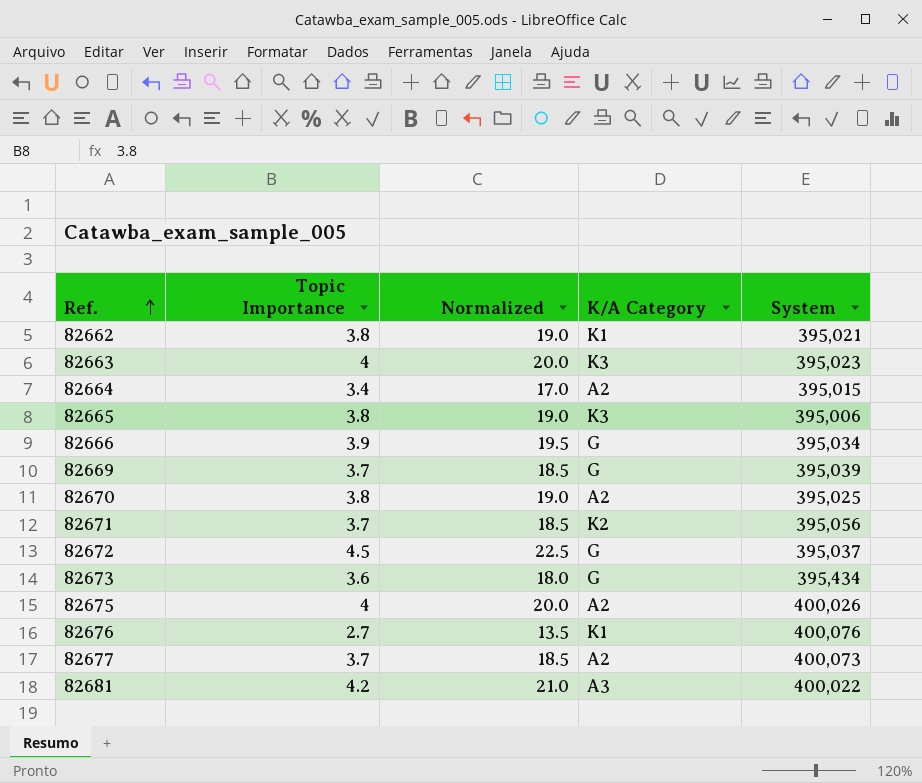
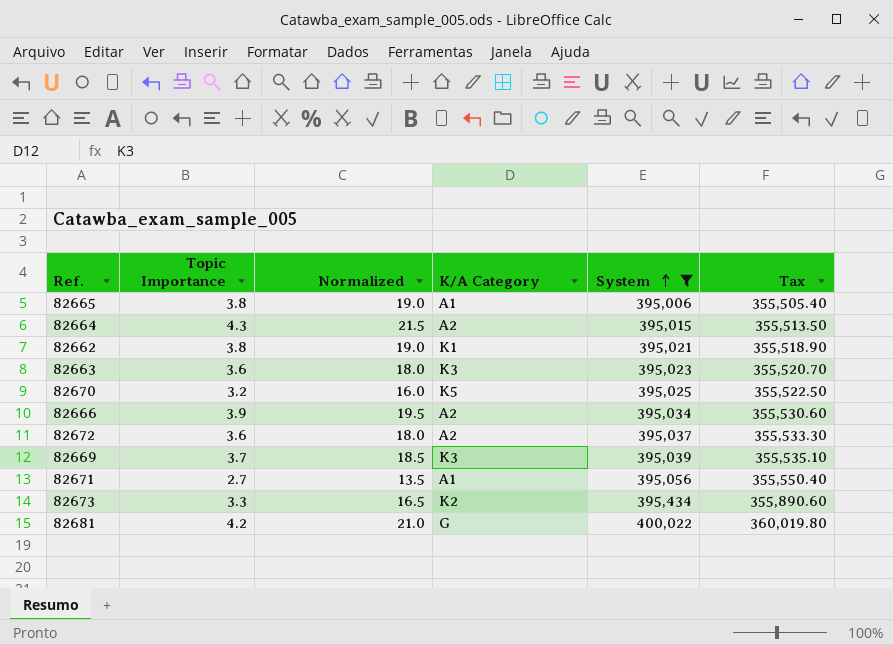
filter: none -> System <= 400,022
row order: Ref. ascending -> System ascending
column Tax | formula: none -> [System] * 0.9
82665 | K/A Category: K3 -> A1
82664 | Topic Importance: 3.4 -> 4.3
82664 | Normalized: 17.0 -> 21.5
82663 | Topic Importance: 4 -> 3.6
82663 | Normalized: 20.0 -> 18.0
82670 | Topic Importance: 3.8 -> 3.2
82670 | Normalized: 19.0 -> 16.0
82670 | K/A Category: A2 -> K5
82666 | K/A Category: G -> A2
82672 | Topic Importance: 4.5 -> 3.6
82672 | Normalized: 22.5 -> 18.0
82672 | K/A Category: G -> A2
82669 | K/A Category: G -> K3
82671 | Topic Importance: 3.7 -> 2.7
82671 | Normalized: 18.5 -> 13.5
82671 | K/A Category: K2 -> A1
82673 | Topic Importance: 3.6 -> 3.3
82673 | Normalized: 18.0 -> 16.5
82673 | K/A Category: G -> K2
82681 | K/A Category: A3 -> G

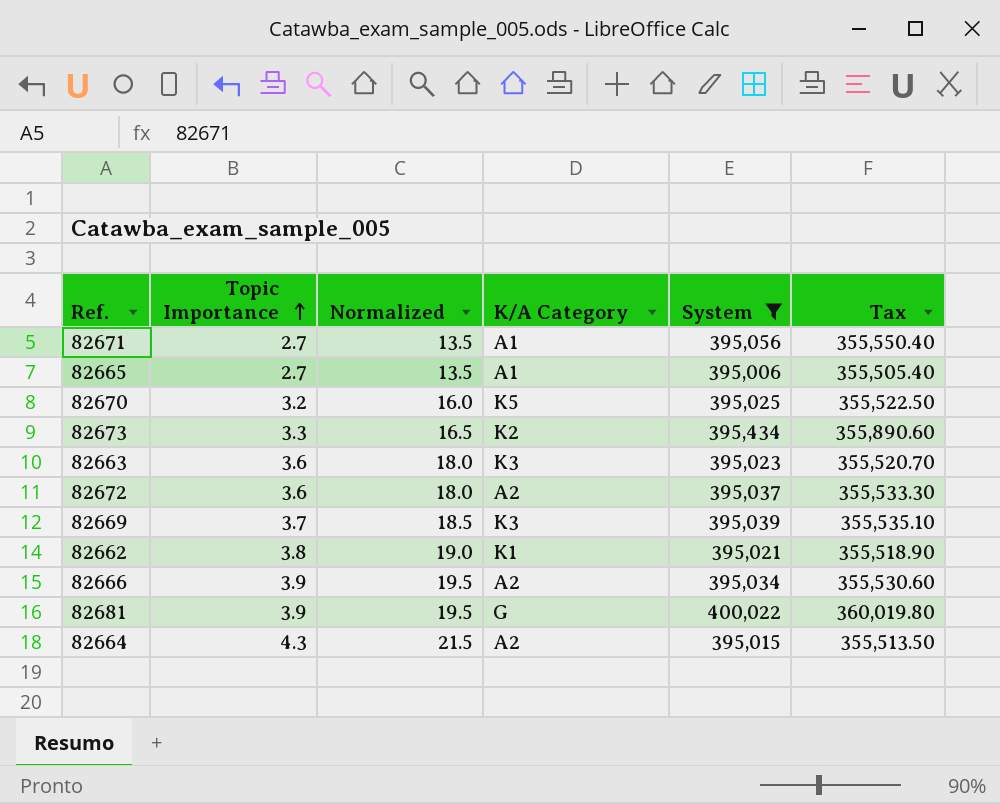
row order: System ascending -> Topic Importance ascending
82665 | Topic Importance: 3.8 -> 2.7
82665 | Normalized: 19.0 -> 13.5
82681 | Topic Importance: 4.2 -> 3.9
82681 | Normalized: 21.0 -> 19.5

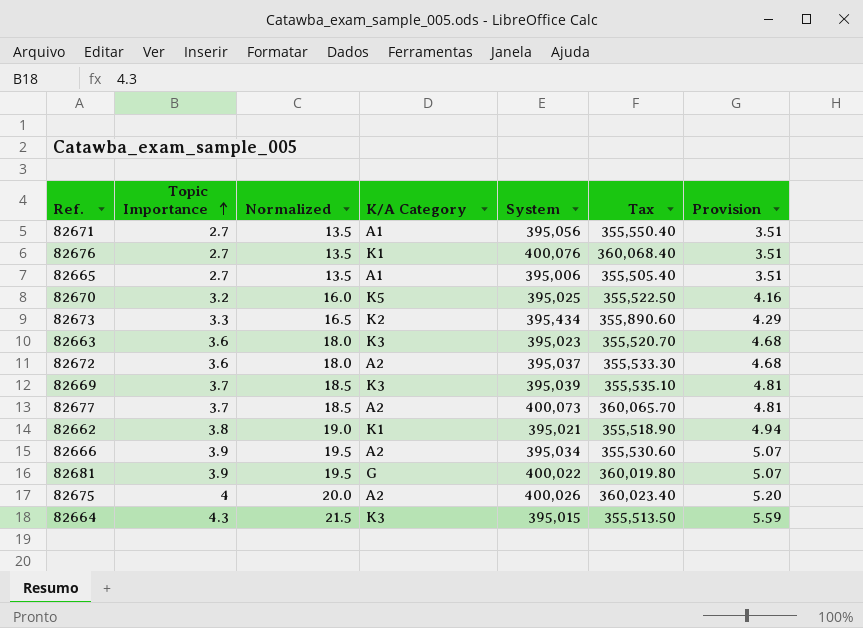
filter: System <= 400,022 -> none
column Provision | formula: none -> [Topic Importance] * 1.3
82664 | K/A Category: A2 -> K3

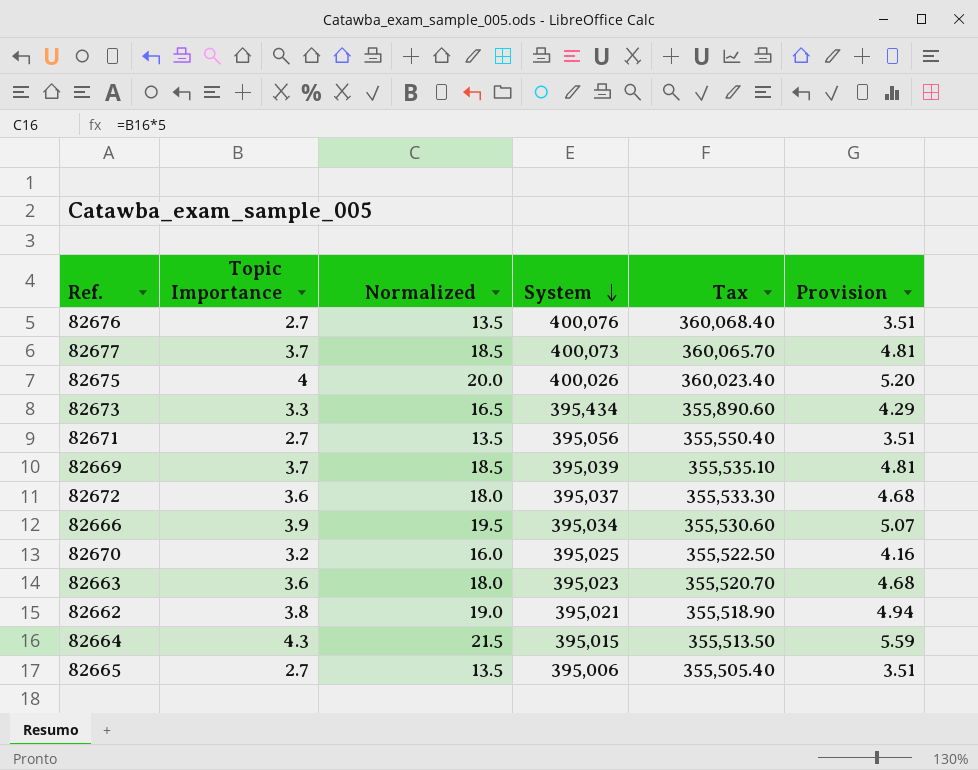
row order: Topic Importance ascending -> System descending
column K/A Category | position: 4 -> none
row 82681: 3.9 | 19.5 | G | 400,022 | 360,019.80 | 5.07 -> none

